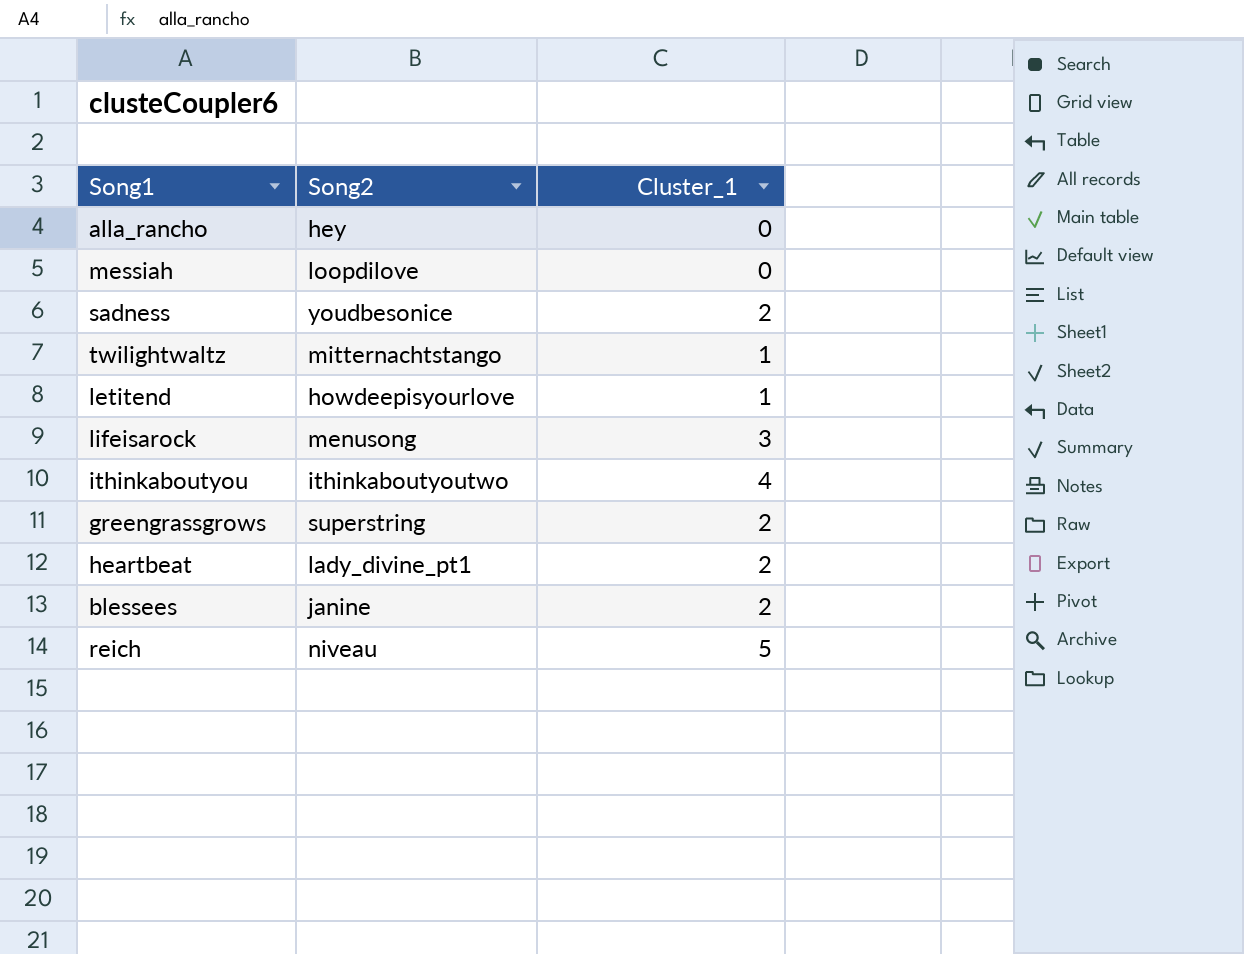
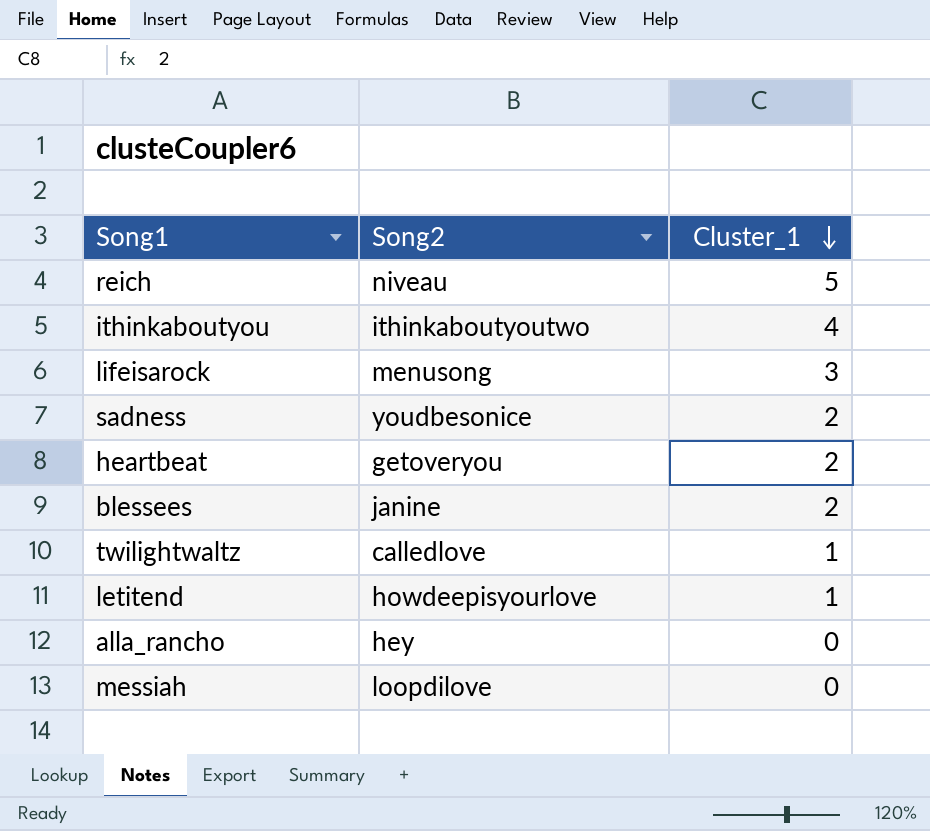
row order: none -> Cluster_1 descending
row greengrassgrows: superstring | 2 -> none
heartbeat | Song2: lady_divine_pt1 -> getoveryou
twilightwaltz | Song2: mitternachtstango -> calledlove

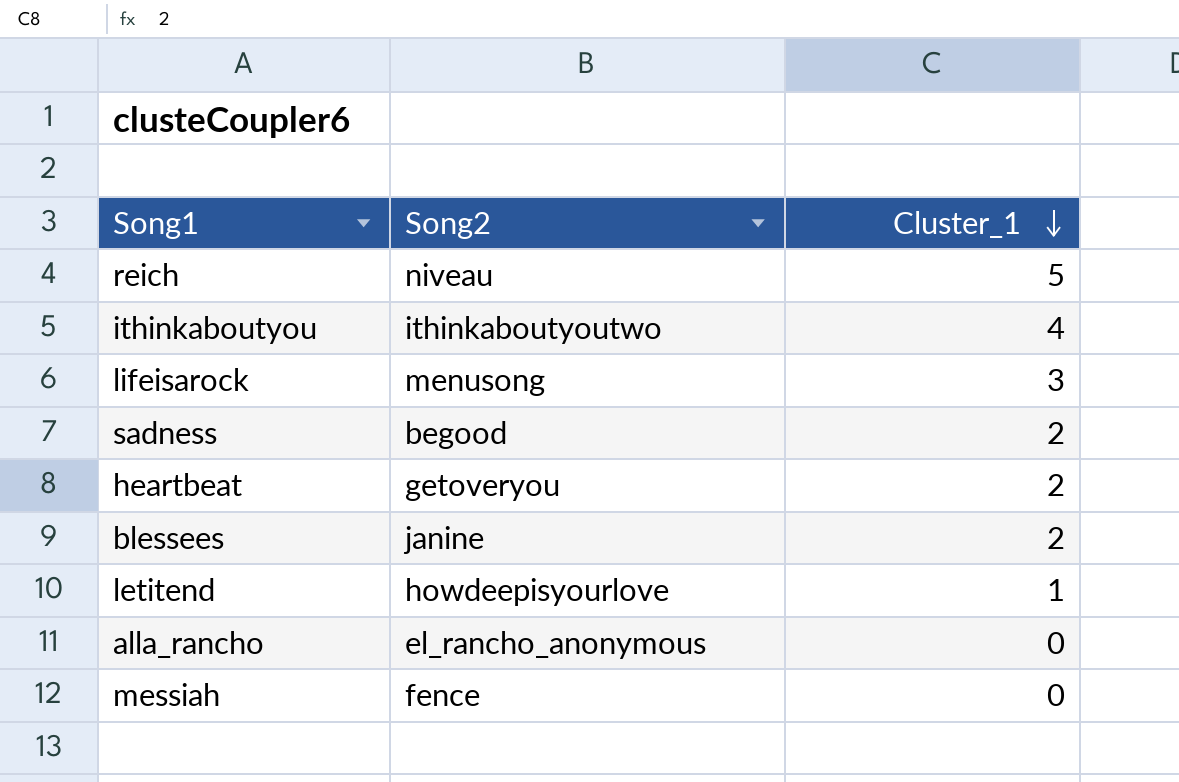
row twilightwaltz: calledlove | 1 -> none
sadness | Song2: youdbesonice -> begood
alla_rancho | Song2: hey -> el_rancho_anonymous
messiah | Song2: loopdilove -> fence

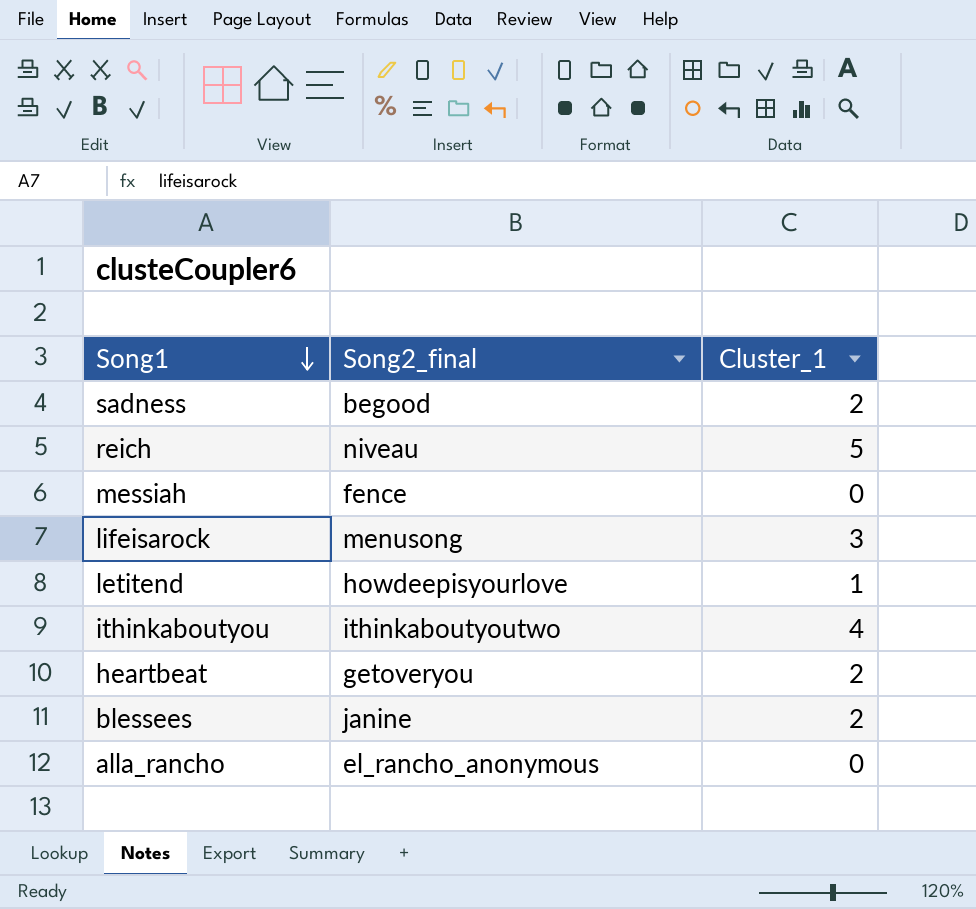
row order: Cluster_1 descending -> Song1 descending
column name: Song2 -> Song2_final

